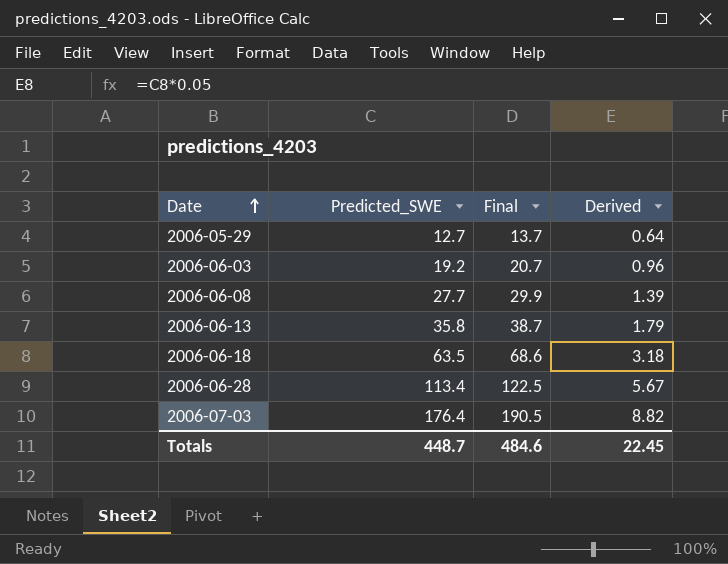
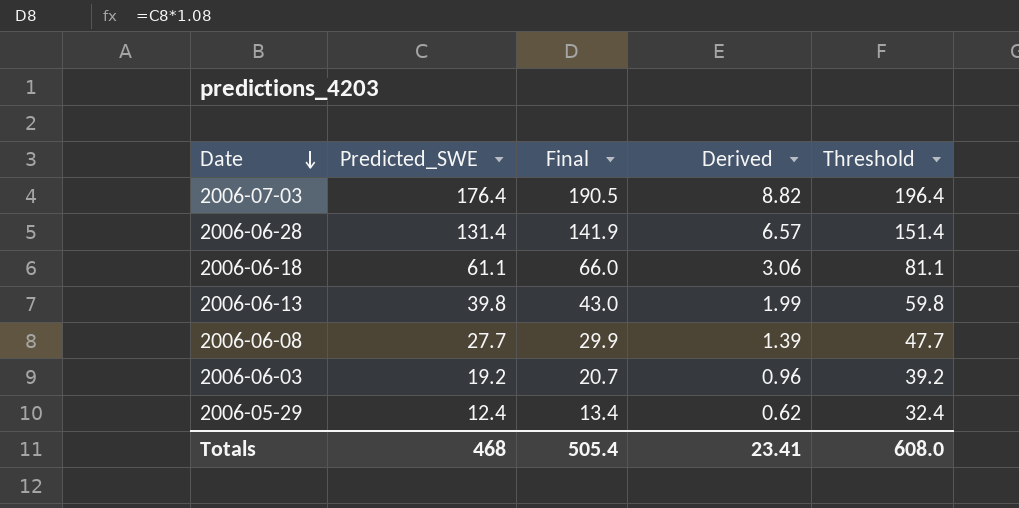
row order: Date ascending -> Date descending
column Threshold | formula: none -> [Predicted_SWE] + 20
2006-06-28 | Predicted_SWE: 113.4 -> 131.4
2006-06-28 | Final: 122.5 -> 141.9
2006-06-28 | Derived: 5.67 -> 6.57
2006-06-18 | Predicted_SWE: 63.5 -> 61.1
2006-06-18 | Final: 68.6 -> 66.0
2006-06-18 | Derived: 3.18 -> 3.06
2006-06-13 | Predicted_SWE: 35.8 -> 39.8
2006-06-13 | Final: 38.7 -> 43.0
2006-06-13 | Derived: 1.79 -> 1.99
2006-05-29 | Predicted_SWE: 12.7 -> 12.4
2006-05-29 | Final: 13.7 -> 13.4
2006-05-29 | Derived: 0.64 -> 0.62
Totals | Predicted_SWE: 448.7 -> 468
Totals | Final: 484.6 -> 505.4
Totals | Derived: 22.45 -> 23.41

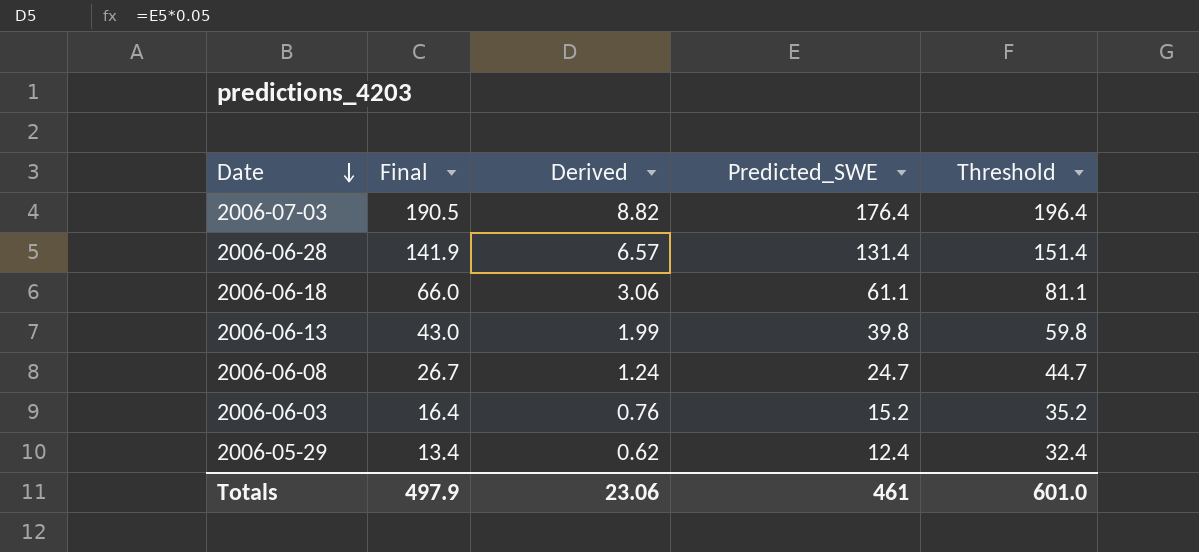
column Predicted_SWE | position: 2 -> 4
2006-06-08 | Final: 29.9 -> 26.7
2006-06-08 | Derived: 1.39 -> 1.24
2006-06-08 | Predicted_SWE: 27.7 -> 24.7
2006-06-08 | Threshold: 47.7 -> 44.7
2006-06-03 | Final: 20.7 -> 16.4
2006-06-03 | Derived: 0.96 -> 0.76
2006-06-03 | Predicted_SWE: 19.2 -> 15.2
2006-06-03 | Threshold: 39.2 -> 35.2
Totals | Final: 505.4 -> 497.9
Totals | Derived: 23.41 -> 23.06
Totals | Predicted_SWE: 468 -> 461
Totals | Threshold: 608.0 -> 601.0

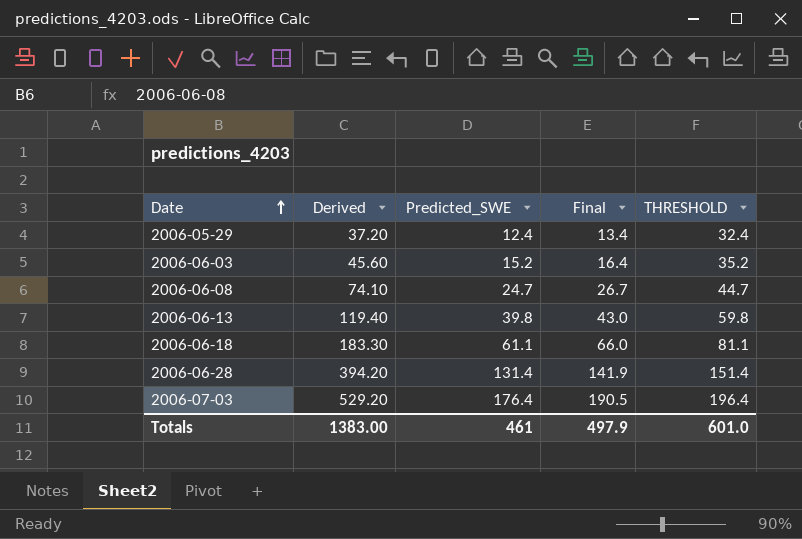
row order: Date descending -> Date ascending
column Derived | formula: [Predicted_SWE] * 0.05 -> [Predicted_SWE] * 3
column Final | position: 2 -> 4
column name: Threshold -> THRESHOLD
Totals | Derived: 23.06 -> 1383.00

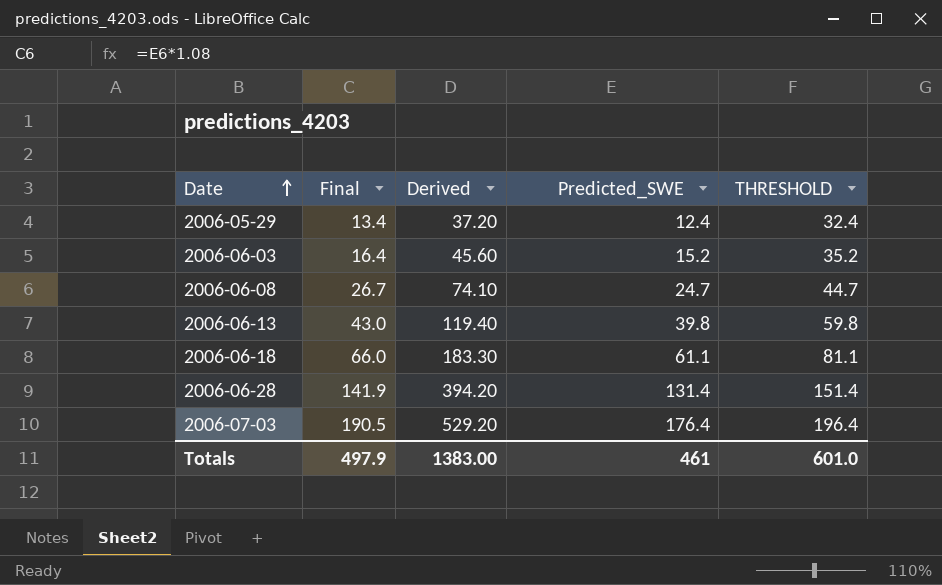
column Final | position: 4 -> 2

